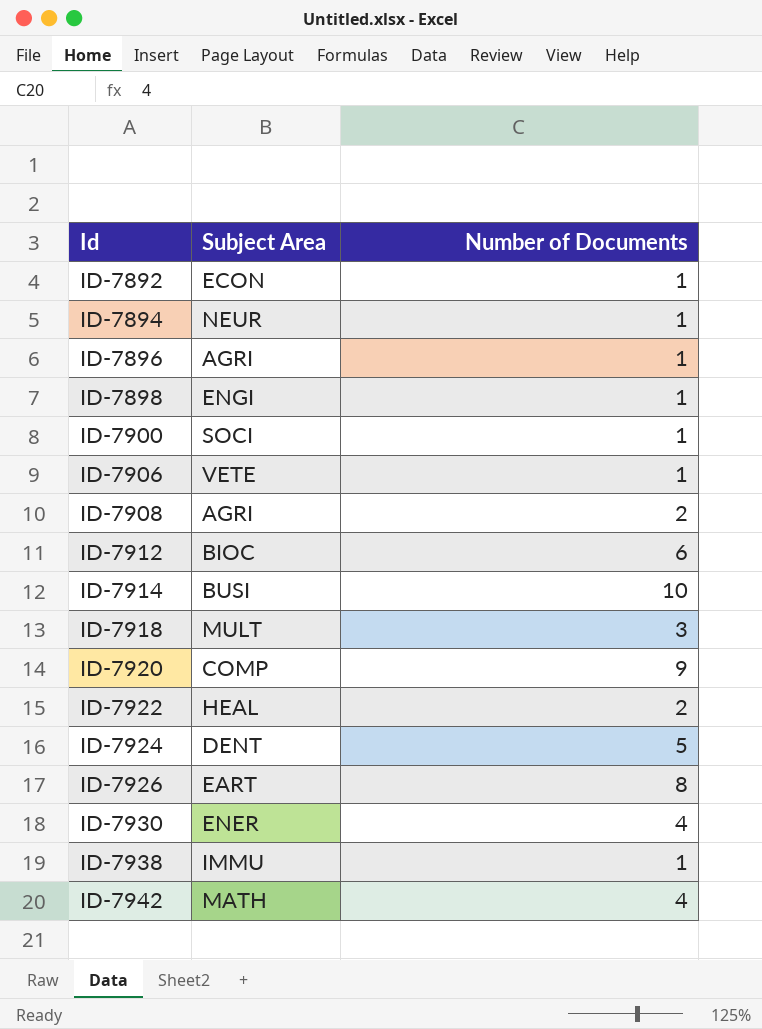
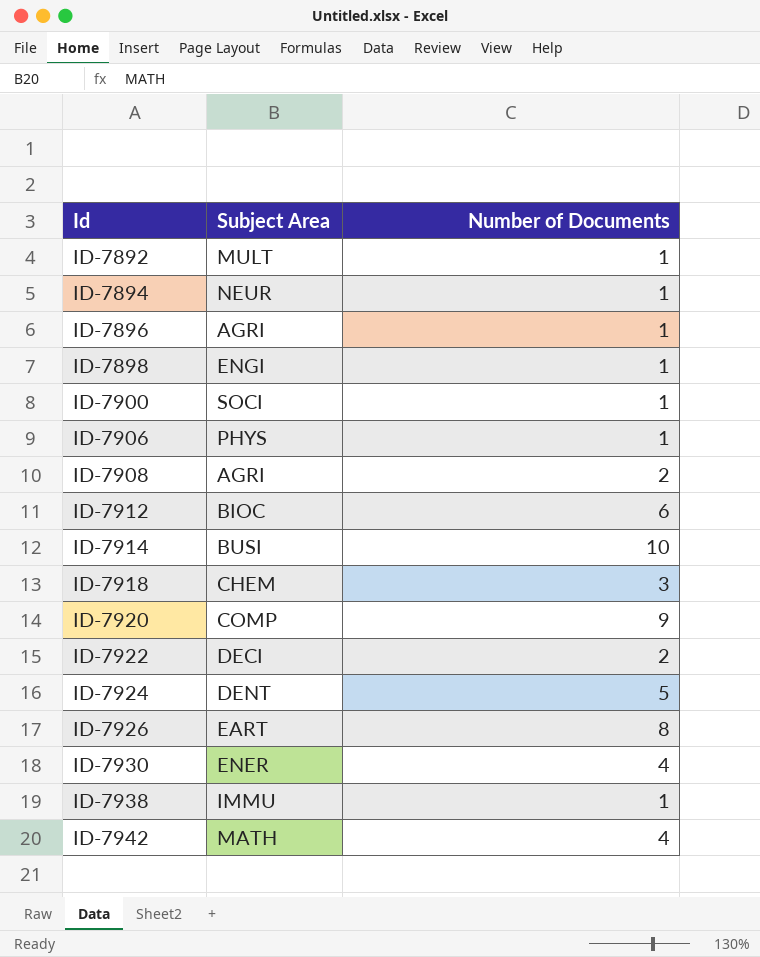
ID-7892 | Subject Area: ECON -> MULT
ID-7906 | Subject Area: VETE -> PHYS
ID-7918 | Subject Area: MULT -> CHEM
ID-7922 | Subject Area: HEAL -> DECI

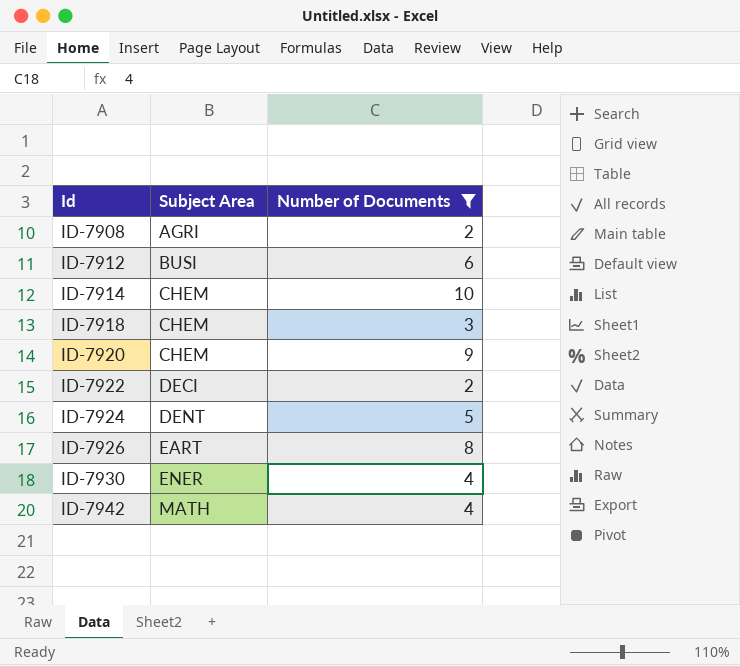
filter: none -> Number of Documents != 1
ID-7912 | Subject Area: BIOC -> BUSI
ID-7914 | Subject Area: BUSI -> CHEM
ID-7920 | Subject Area: COMP -> CHEM

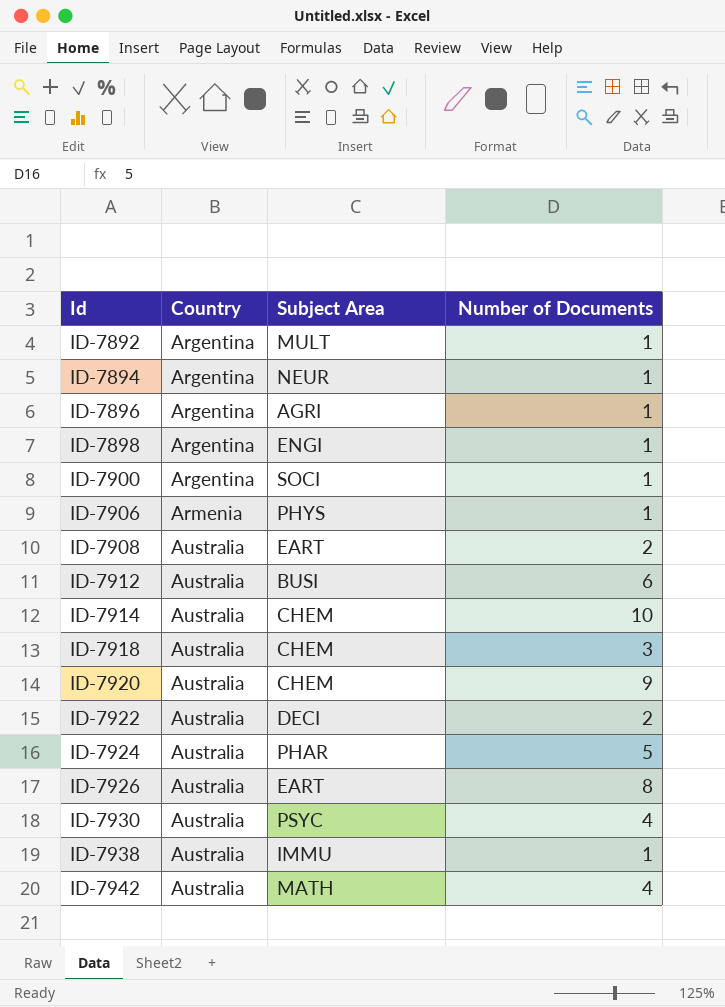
filter: Number of Documents != 1 -> none
column Country | position: none -> 2
ID-7908 | Subject Area: AGRI -> EART
ID-7924 | Subject Area: DENT -> PHAR
ID-7930 | Subject Area: ENER -> PSYC

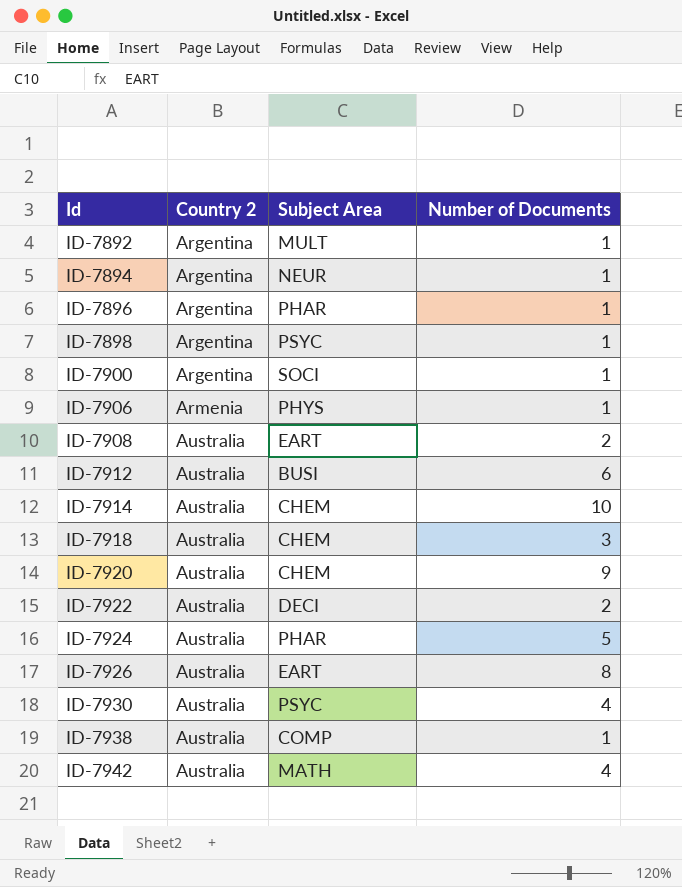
column name: Country -> Country 2
ID-7896 | Subject Area: AGRI -> PHAR
ID-7898 | Subject Area: ENGI -> PSYC
ID-7938 | Subject Area: IMMU -> COMP

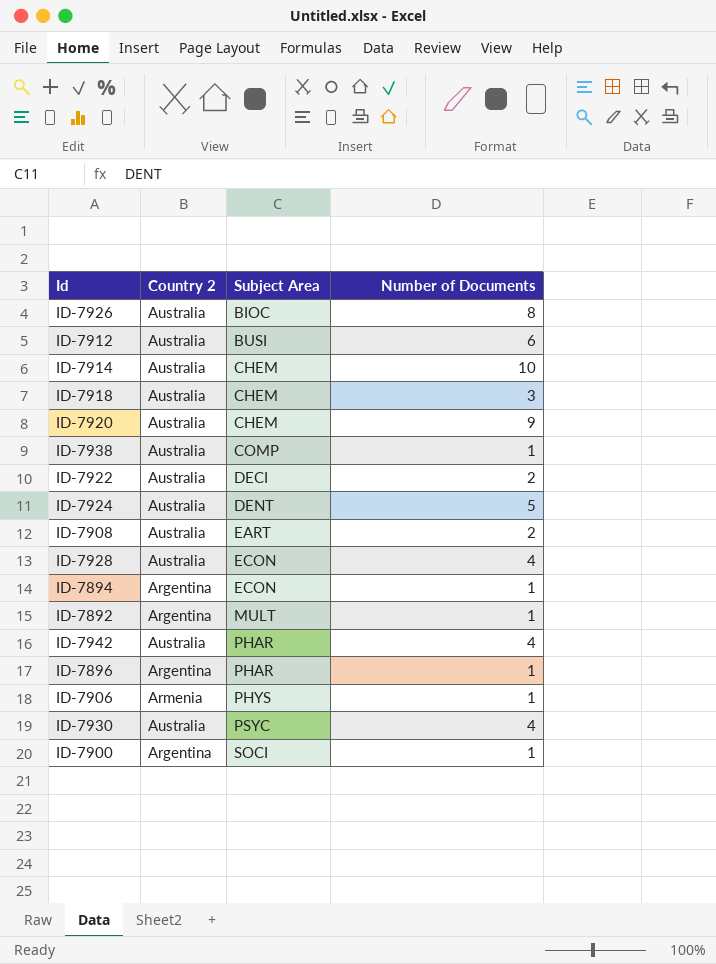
row order: Id ascending -> Subject Area ascending
row ID-7898: Argentina | PSYC | 1 -> none
ID-7926 | Subject Area: EART -> BIOC
ID-7924 | Subject Area: PHAR -> DENT
row ID-7928: none -> Australia | ECON | 4
ID-7894 | Subject Area: NEUR -> ECON
ID-7942 | Subject Area: MATH -> PHAR

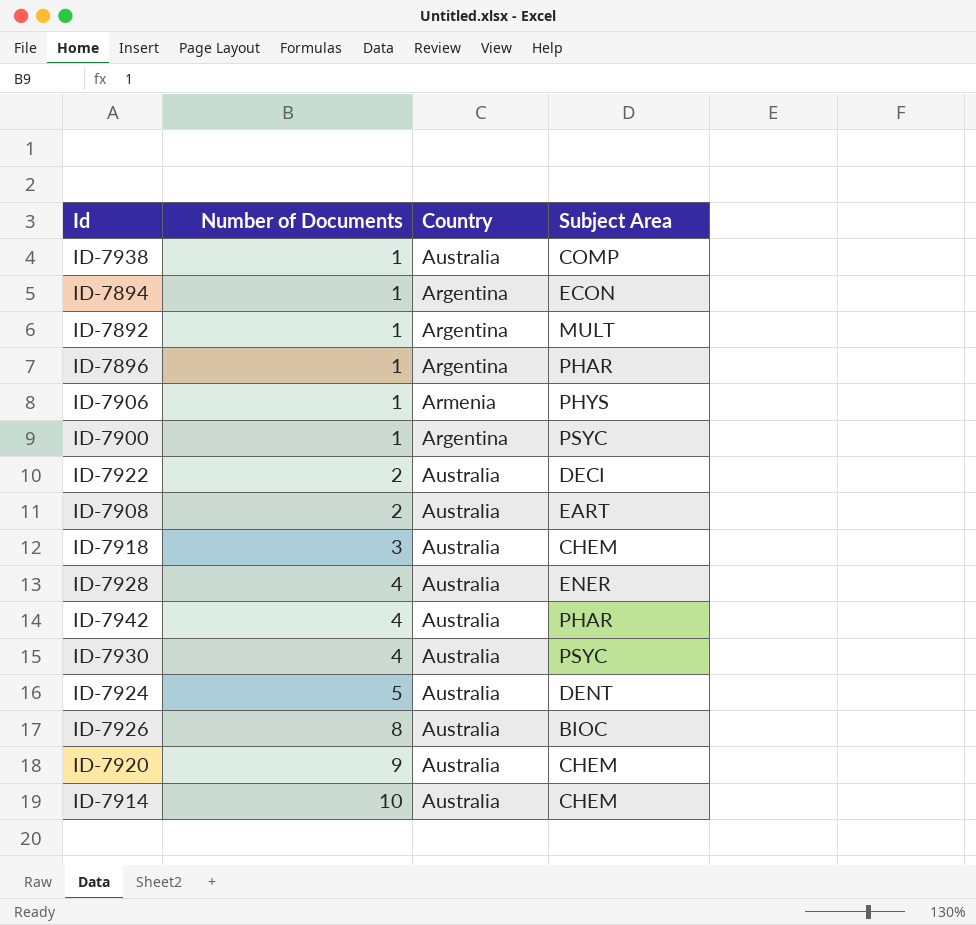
row order: Subject Area ascending -> Number of Documents ascending
column Number of Documents | position: 4 -> 2
column name: Country 2 -> Country
row ID-7912: Australia | BUSI | 6 -> none
ID-7900 | Subject Area: SOCI -> PSYC
ID-7928 | Subject Area: ECON -> ENER

